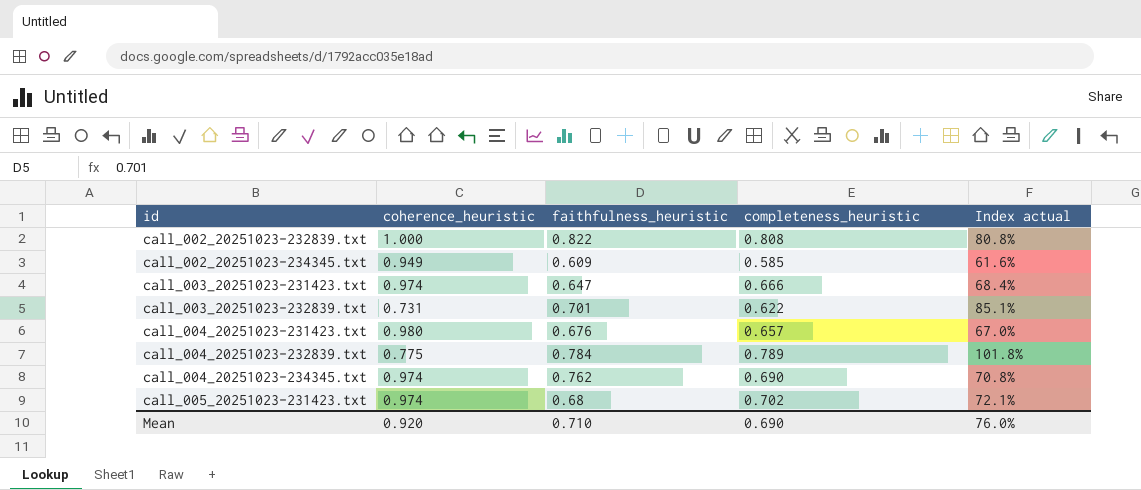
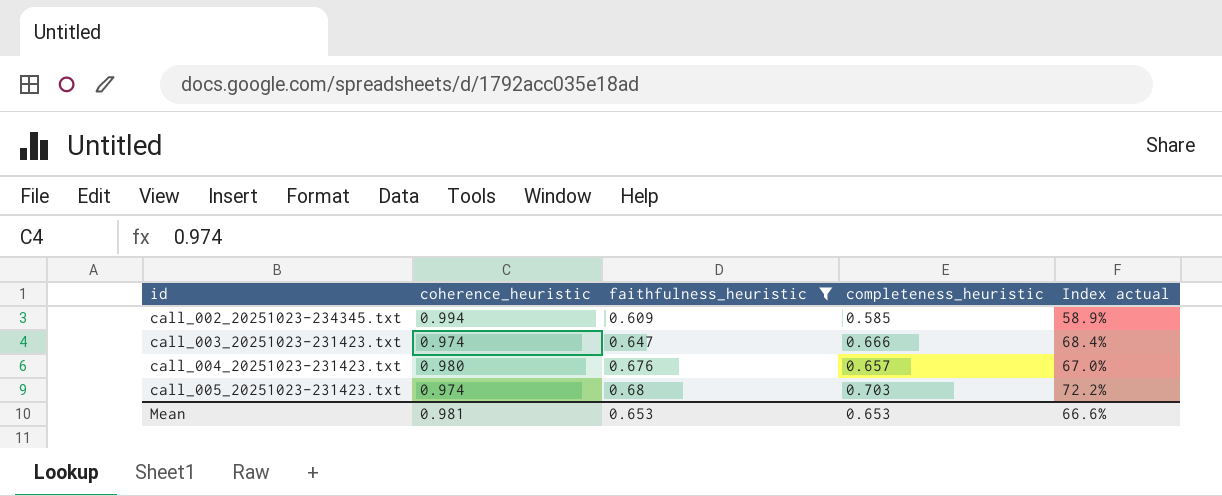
filter: none -> faithfulness_heuristic <= 0.68
call_002_20251023-234345.txt | coherence_heuristic: 0.949 -> 0.994
call_002_20251023-234345.txt | Index actual: 61.6% -> 58.9%
call_005_20251023-231423.txt | completeness_heuristic: 0.702 -> 0.703
call_005_20251023-231423.txt | Index actual: 72.1% -> 72.2%
Mean | coherence_heuristic: 0.920 -> 0.981
Mean | faithfulness_heuristic: 0.710 -> 0.653
Mean | completeness_heuristic: 0.690 -> 0.653
Mean | Index actual: 76.0% -> 66.6%

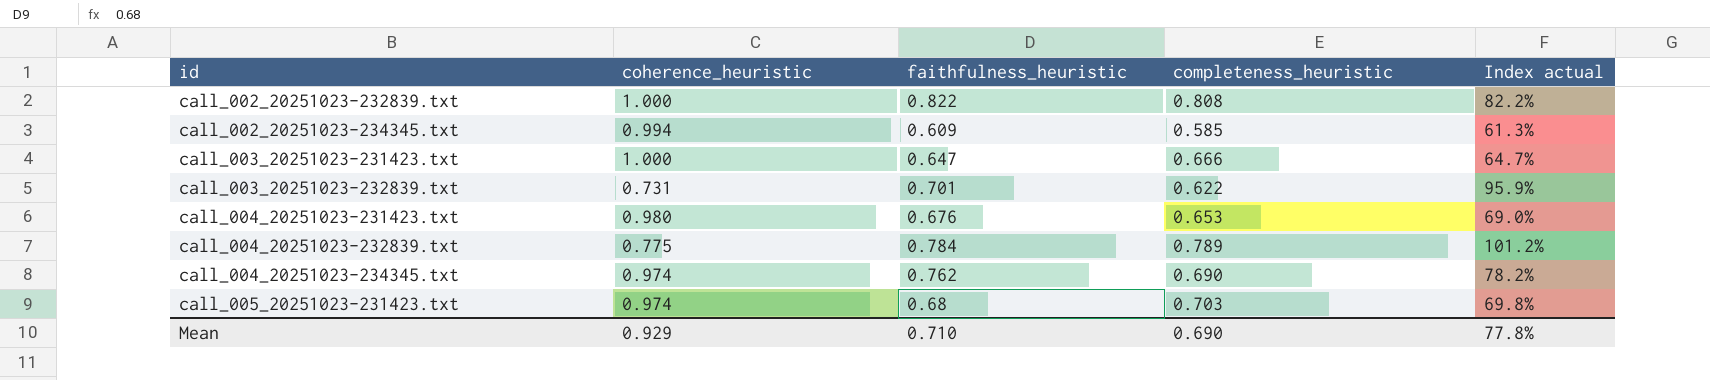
filter: faithfulness_heuristic <= 0.68 -> none
column Index actual | formula: [completeness_heuristic] / [coherence_heuristic] -> [faithfulness_heuristic] / [coherence_heuristic]
call_003_20251023-231423.txt | coherence_heuristic: 0.974 -> 1.000
call_004_20251023-231423.txt | completeness_heuristic: 0.657 -> 0.653
Mean | coherence_heuristic: 0.981 -> 0.929
Mean | faithfulness_heuristic: 0.653 -> 0.710
Mean | completeness_heuristic: 0.653 -> 0.690
Mean | Index actual: 66.6% -> 77.8%

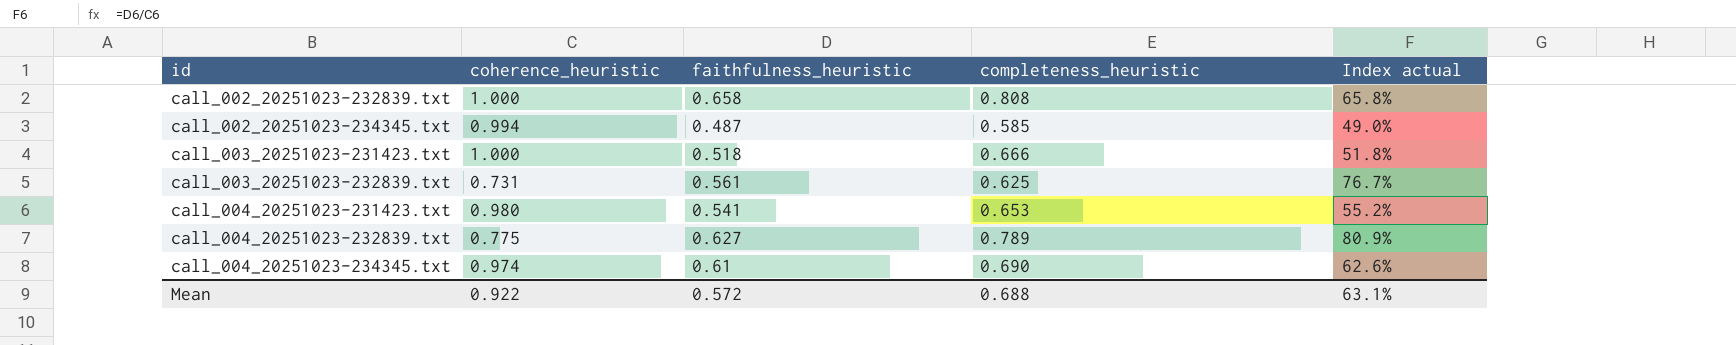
row call_005_20251023-231423.txt: 0.974 | 0.68 | 0.703 | 69.8% -> none
call_002_20251023-232839.txt | faithfulness_heuristic: 0.822 -> 0.658
call_002_20251023-232839.txt | Index actual: 82.2% -> 65.8%
call_002_20251023-234345.txt | faithfulness_heuristic: 0.609 -> 0.487
call_002_20251023-234345.txt | Index actual: 61.3% -> 49.0%
call_003_20251023-231423.txt | faithfulness_heuristic: 0.647 -> 0.518
call_003_20251023-231423.txt | Index actual: 64.7% -> 51.8%
call_003_20251023-232839.txt | faithfulness_heuristic: 0.701 -> 0.561
call_003_20251023-232839.txt | completeness_heuristic: 0.622 -> 0.625
call_003_20251023-232839.txt | Index actual: 95.9% -> 76.7%
call_004_20251023-231423.txt | faithfulness_heuristic: 0.676 -> 0.541
call_004_20251023-231423.txt | Index actual: 69.0% -> 55.2%
call_004_20251023-232839.txt | faithfulness_heuristic: 0.784 -> 0.627
call_004_20251023-232839.txt | Index actual: 101.2% -> 80.9%
call_004_20251023-234345.txt | faithfulness_heuristic: 0.762 -> 0.61
call_004_20251023-234345.txt | Index actual: 78.2% -> 62.6%
Mean | coherence_heuristic: 0.929 -> 0.922
Mean | faithfulness_heuristic: 0.710 -> 0.572
Mean | completeness_heuristic: 0.690 -> 0.688
Mean | Index actual: 77.8% -> 63.1%

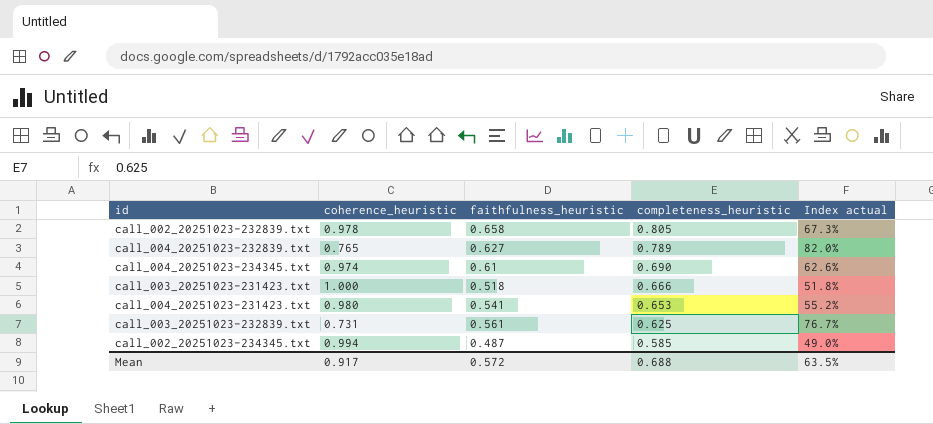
row order: id ascending -> completeness_heuristic descending
call_002_20251023-232839.txt | coherence_heuristic: 1.000 -> 0.978
call_002_20251023-232839.txt | completeness_heuristic: 0.808 -> 0.805
call_002_20251023-232839.txt | Index actual: 65.8% -> 67.3%
call_004_20251023-232839.txt | coherence_heuristic: 0.775 -> 0.765
call_004_20251023-232839.txt | Index actual: 80.9% -> 82.0%
Mean | coherence_heuristic: 0.922 -> 0.917
Mean | Index actual: 63.1% -> 63.5%

